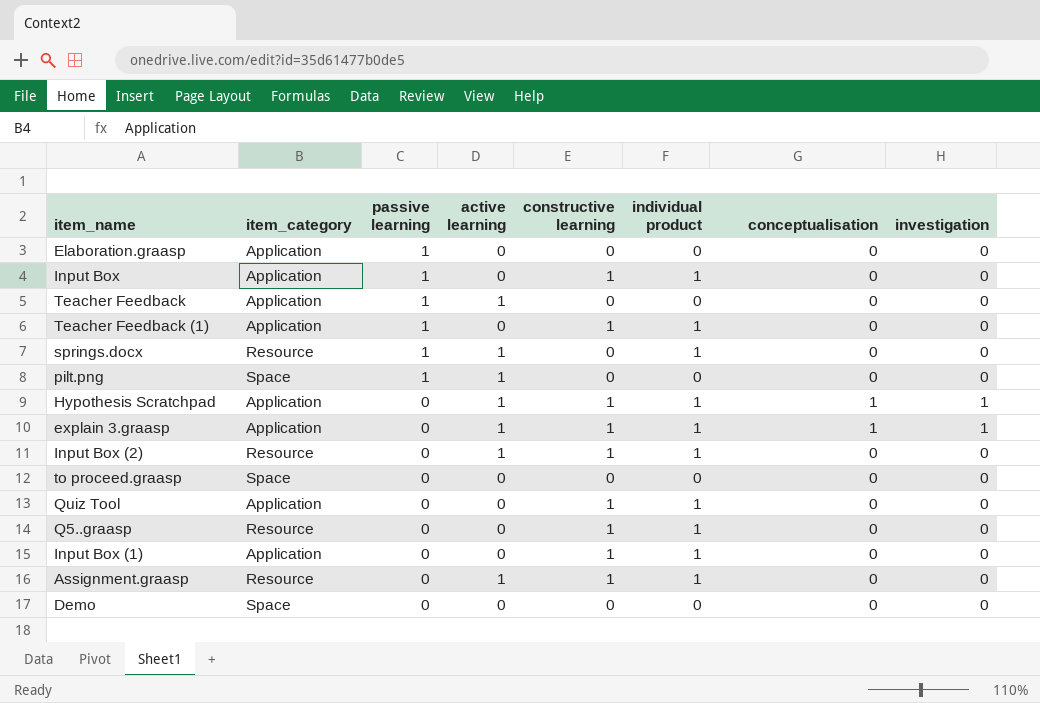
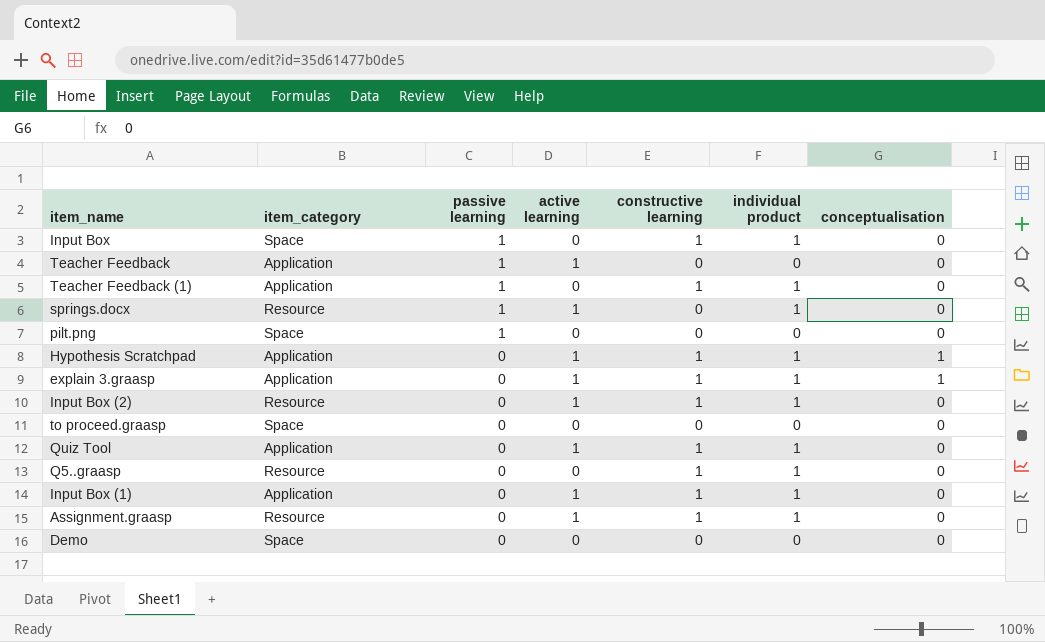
column investigation | position: 8 -> none
row Elaboration.graasp: Application | 1 | 0 | 0 | 0 | 0 | 0 -> none
Input Box | item_category: Application -> Space
pilt.png | active learning: 1 -> 0
Quiz Tool | active learning: 0 -> 1
Input Box (1) | active learning: 0 -> 1

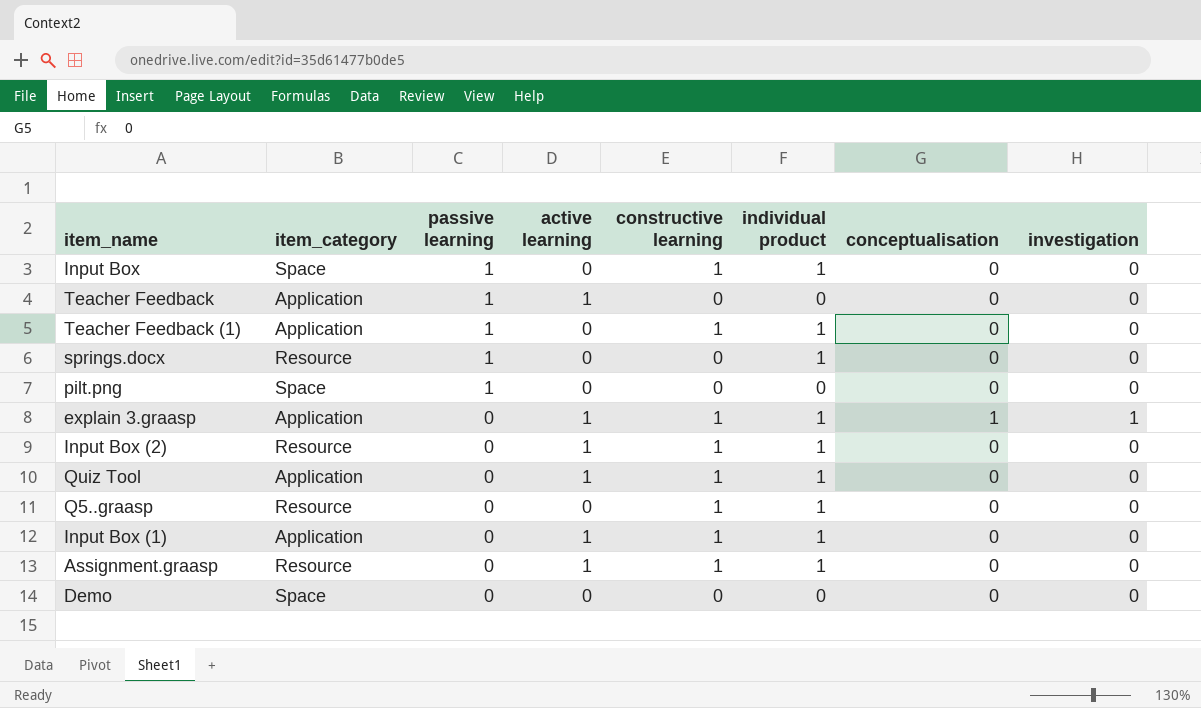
column investigation | position: none -> 8
row Hypothesis Scratchpad: Application | 0 | 1 | 1 | 1 | 1 -> none
row to proceed.graasp: Space | 0 | 0 | 0 | 0 | 0 -> none
springs.docx | active learning: 1 -> 0

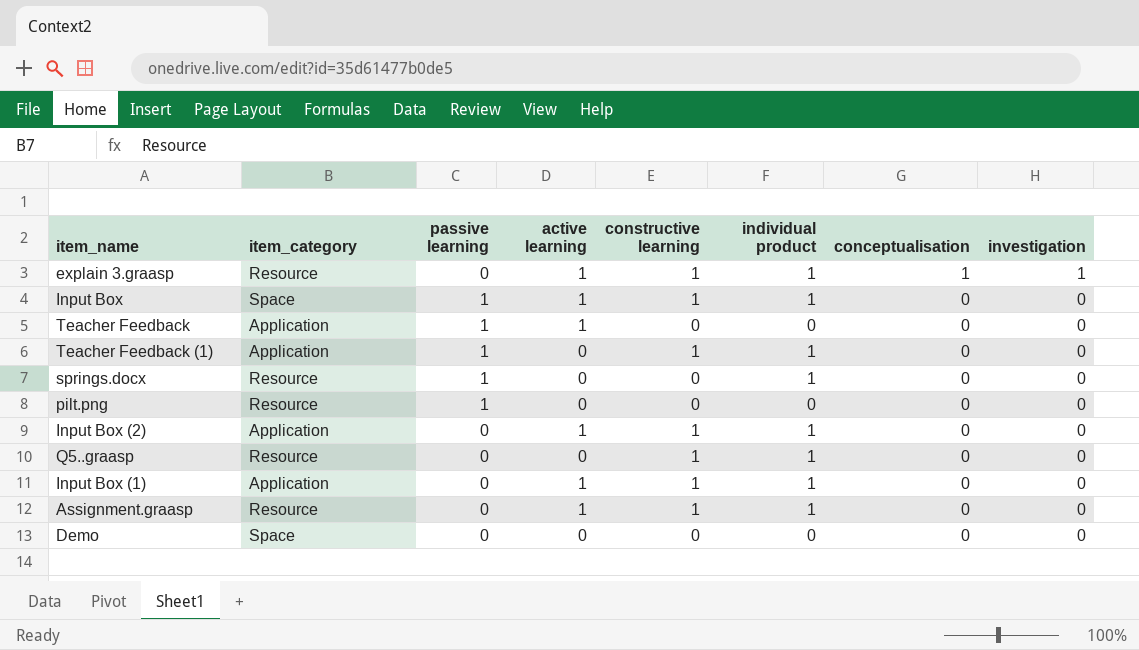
row order: passive learning descending -> conceptualisation descending
row Quiz Tool: Application | 0 | 1 | 1 | 1 | 0 | 0 -> none
explain 3.graasp | item_category: Application -> Resource
Input Box | active learning: 0 -> 1
pilt.png | item_category: Space -> Resource
Input Box (2) | item_category: Resource -> Application

